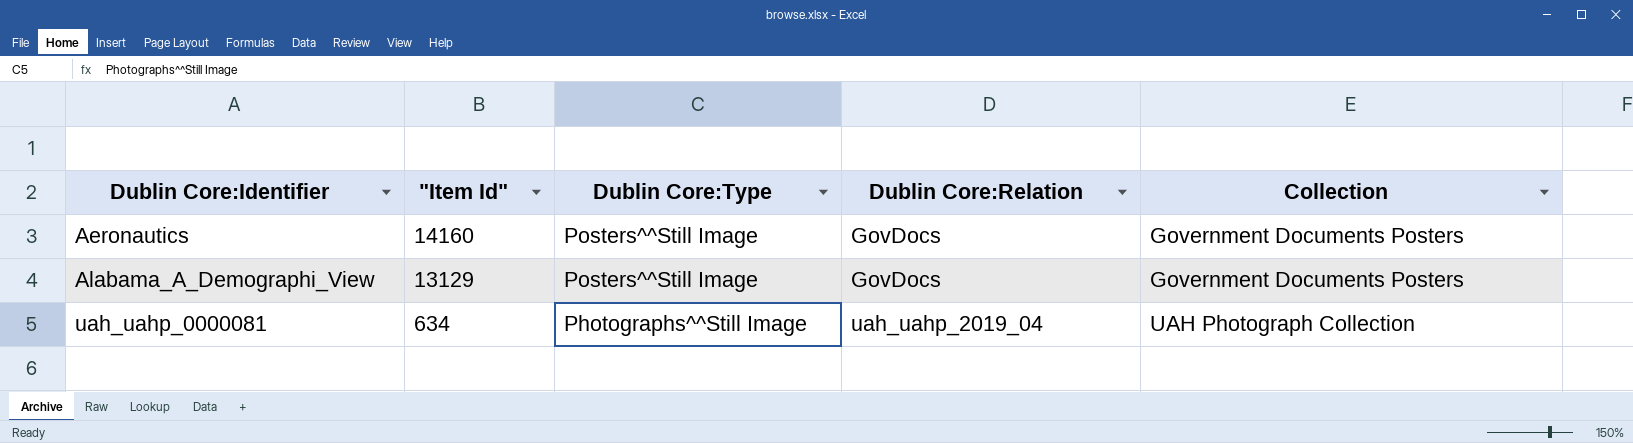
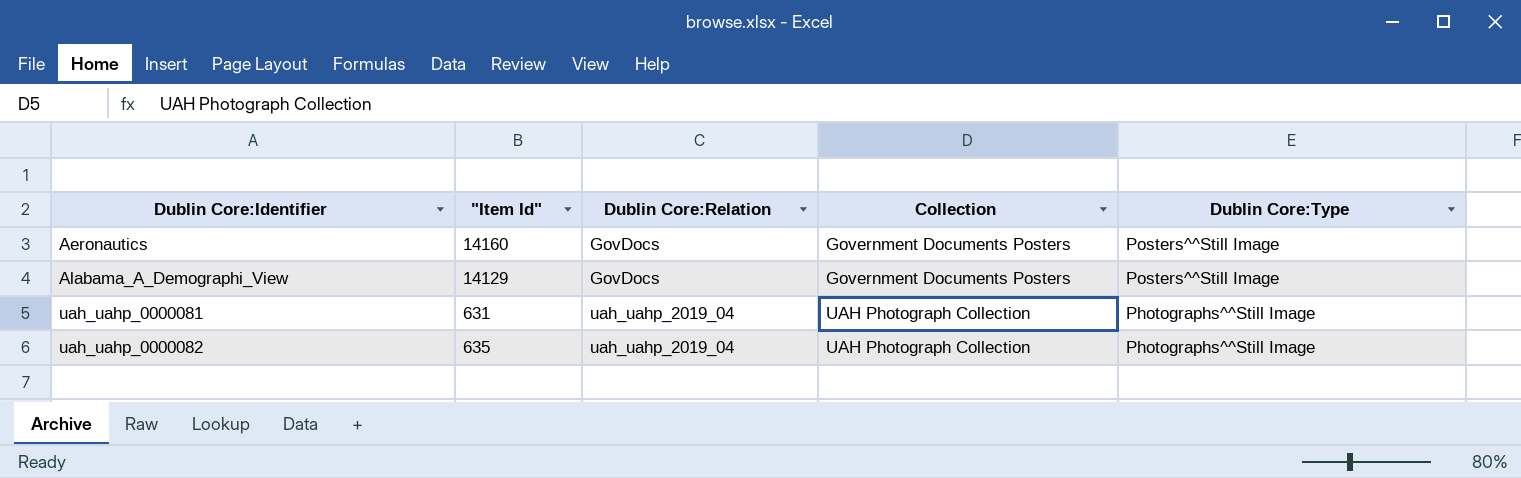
column Dublin Core:Type | position: 3 -> 5
Alabama_A_Demographi_View | "Item Id": 13129 -> 14129
uah_uahp_0000081 | "Item Id": 634 -> 631
row uah_uahp_0000082: none -> 635 | uah_uahp_2019_04 | UAH Photograph Collection | Photographs^^Still Image

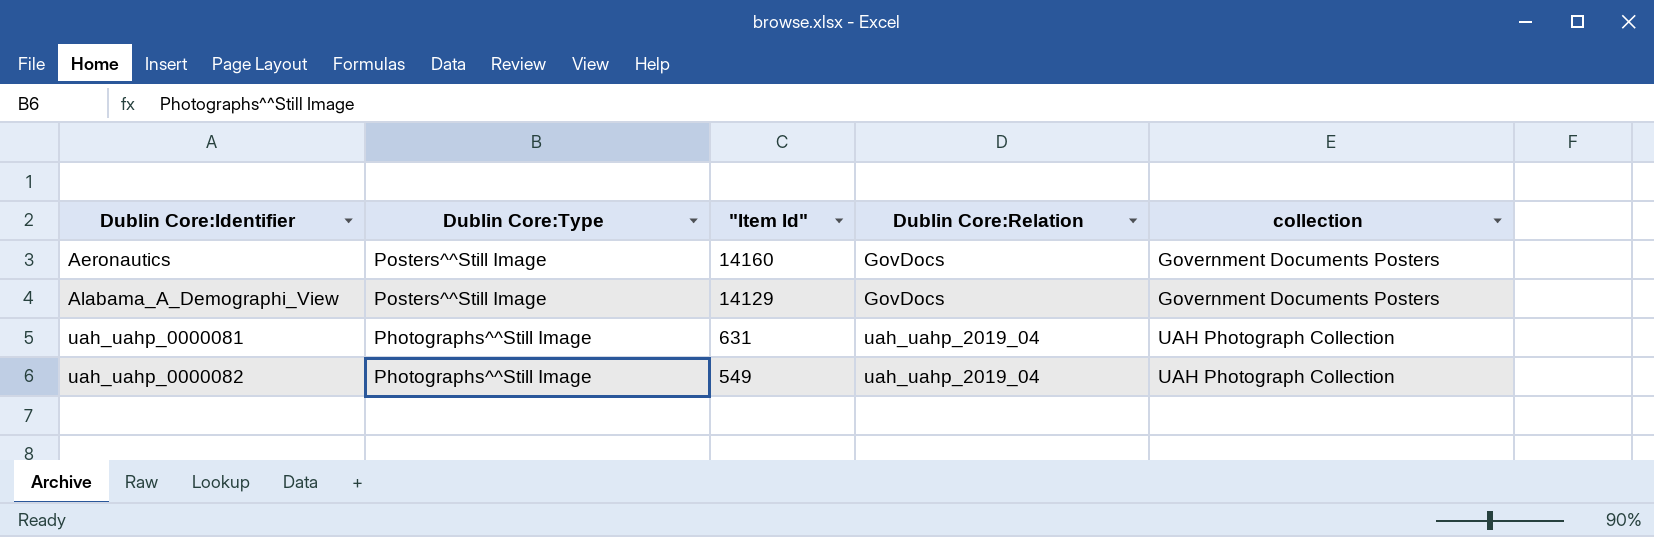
column Dublin Core:Type | position: 5 -> 2
column name: Collection -> collection
uah_uahp_0000082 | "Item Id": 635 -> 549

